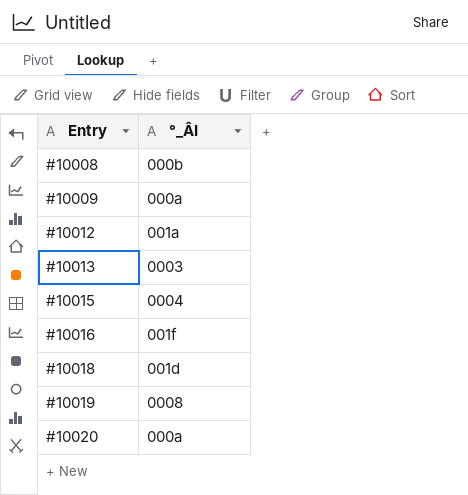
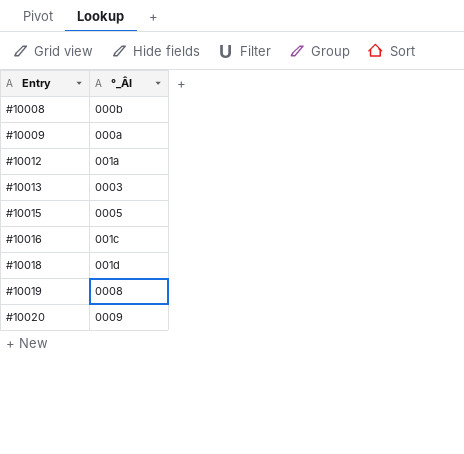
#10015 | °_ÂI: 0004 -> 0005
#10016 | °_ÂI: 001f -> 001c
#10020 | °_ÂI: 000a -> 0009

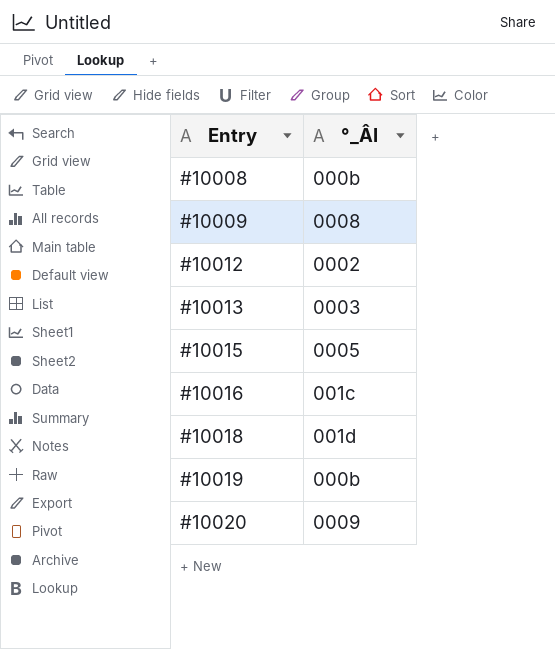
#10009 | °_ÂI: 000a -> 0008
#10012 | °_ÂI: 001a -> 0002
#10019 | °_ÂI: 0008 -> 000b

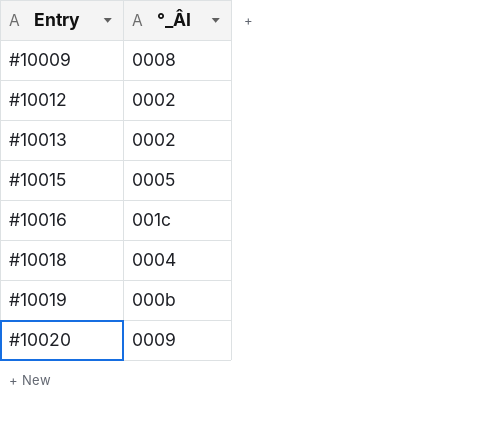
row #10008: 000b -> none
#10013 | °_ÂI: 0003 -> 0002
#10018 | °_ÂI: 001d -> 0004

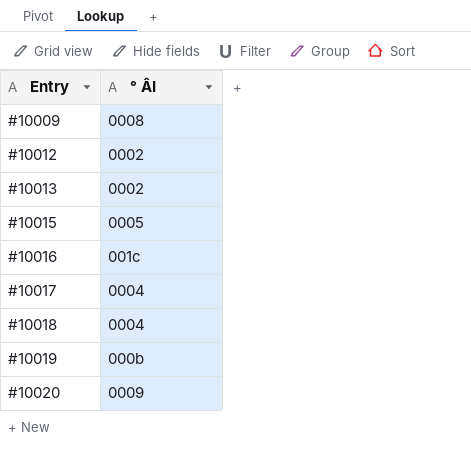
column name: °_ÂI -> ° ÂI
row #10017: none -> 0004

